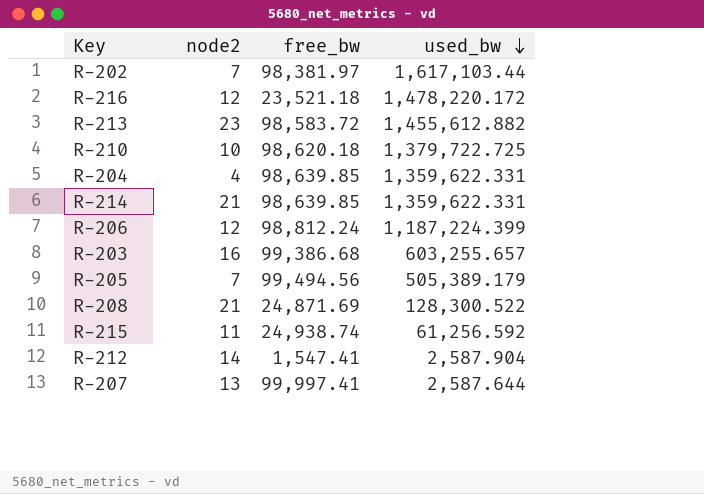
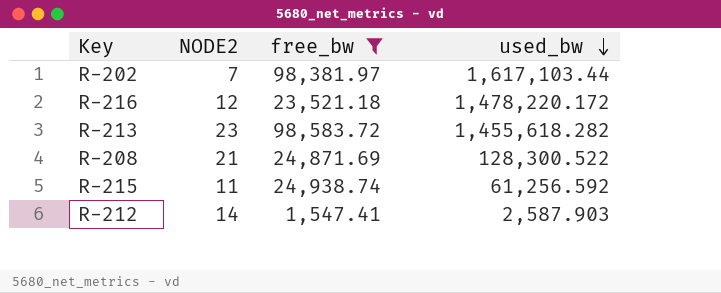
filter: none -> free_bw <= 98,583.72
column name: node2 -> NODE2
R-213 | used_bw: 1,455,612.882 -> 1,455,618.282
R-212 | used_bw: 2,587.904 -> 2,587.903

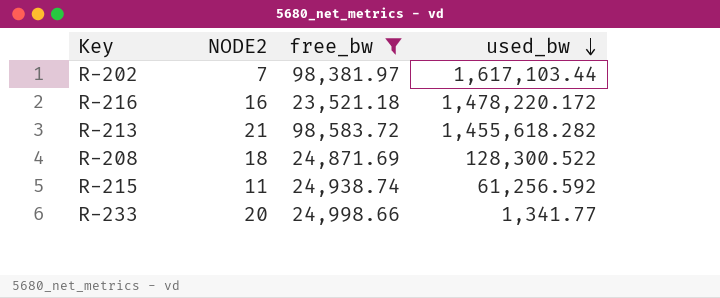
row R-212: 14 | 1,547.41 | 2,587.903 -> none
R-216 | NODE2: 12 -> 16
R-213 | NODE2: 23 -> 21
R-208 | NODE2: 21 -> 18
row R-233: none -> 20 | 24,998.66 | 1,341.77

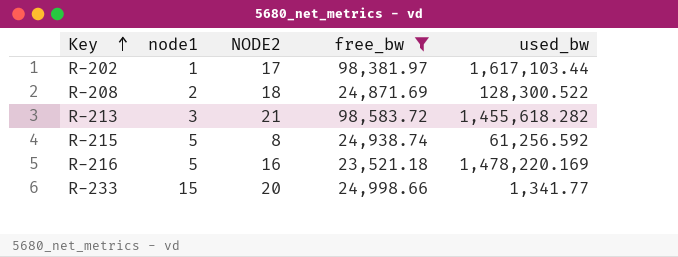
row order: used_bw descending -> Key ascending
column node1 | position: none -> 2
R-202 | NODE2: 7 -> 17
R-215 | NODE2: 11 -> 8
R-216 | used_bw: 1,478,220.172 -> 1,478,220.169

